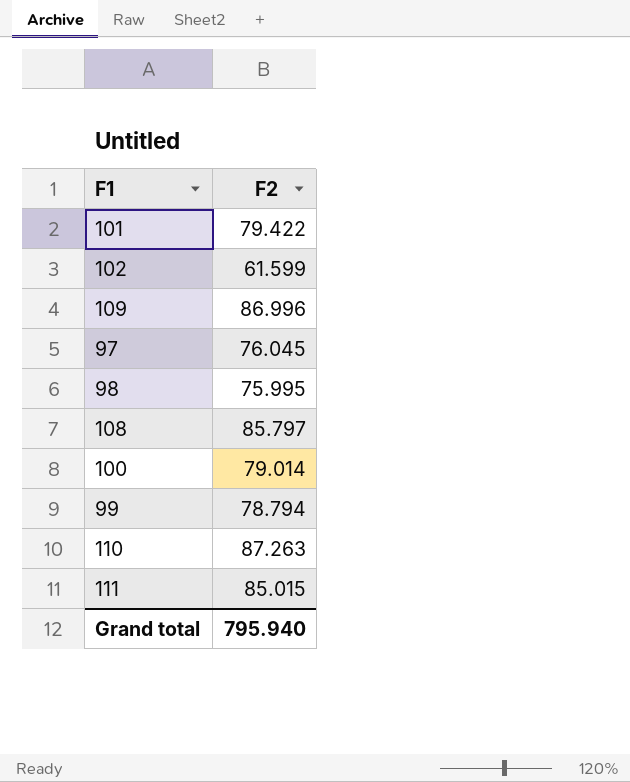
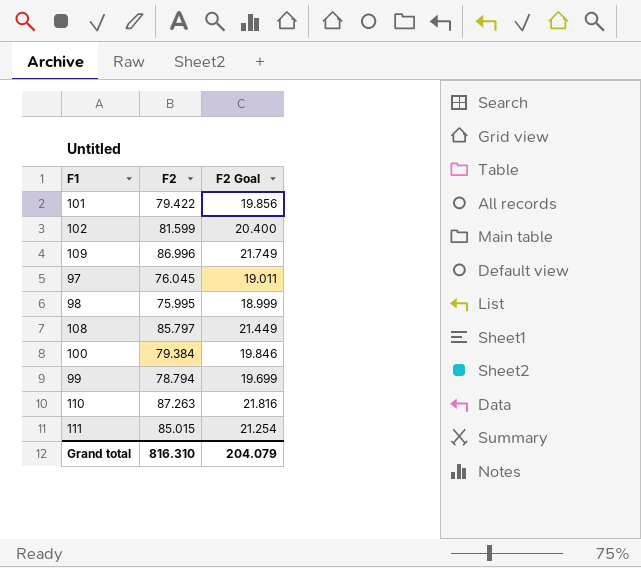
column F2 Goal | formula: none -> [F2] * 0.25
102 | F2: 61.599 -> 81.599
100 | F2: 79.014 -> 79.384
Grand total | F2: 795.940 -> 816.310

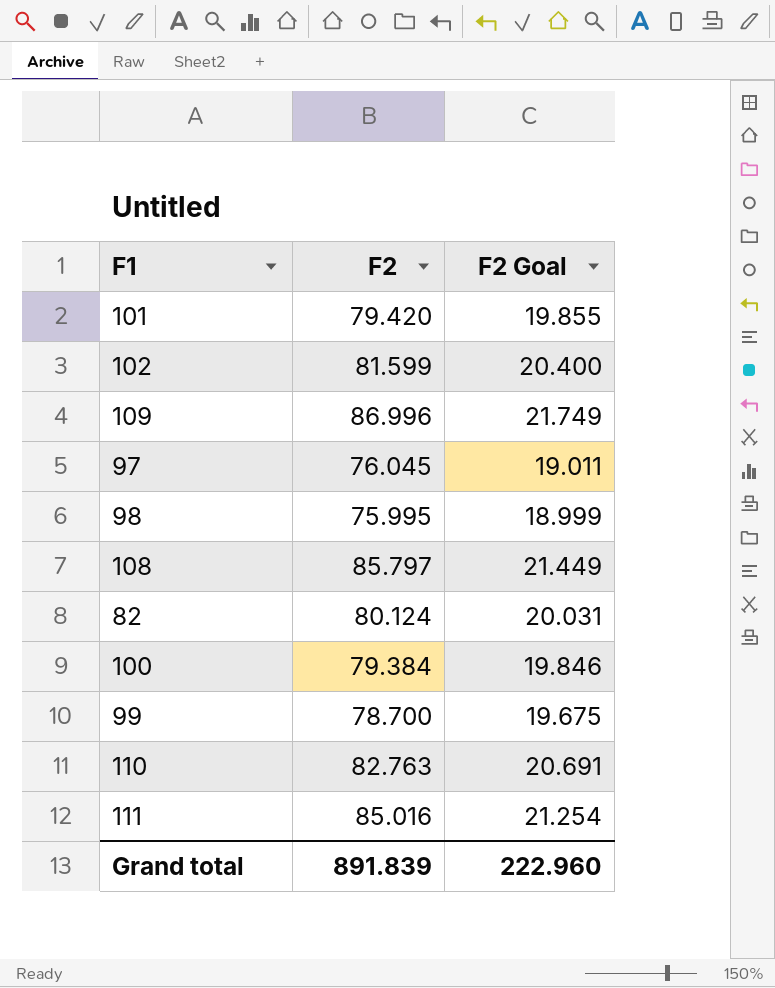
101 | F2: 79.422 -> 79.420
101 | F2 Goal: 19.856 -> 19.855
row 82: none -> 80.124 | 20.031
99 | F2: 78.794 -> 78.700
99 | F2 Goal: 19.699 -> 19.675
110 | F2: 87.263 -> 82.763
110 | F2 Goal: 21.816 -> 20.691
111 | F2: 85.015 -> 85.016
Grand total | F2: 816.310 -> 891.839
Grand total | F2 Goal: 204.079 -> 222.960

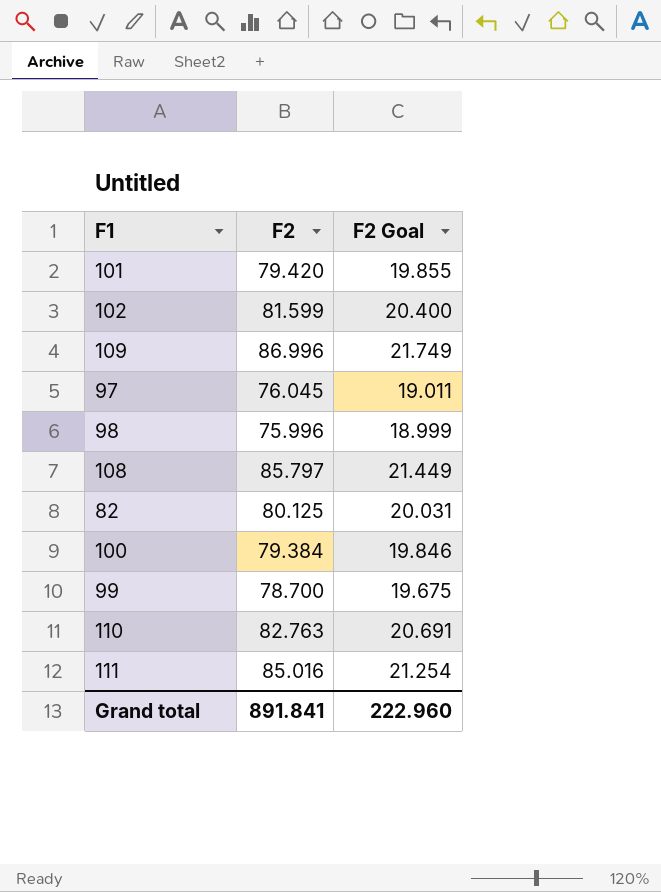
98 | F2: 75.995 -> 75.996
82 | F2: 80.124 -> 80.125
Grand total | F2: 891.839 -> 891.841

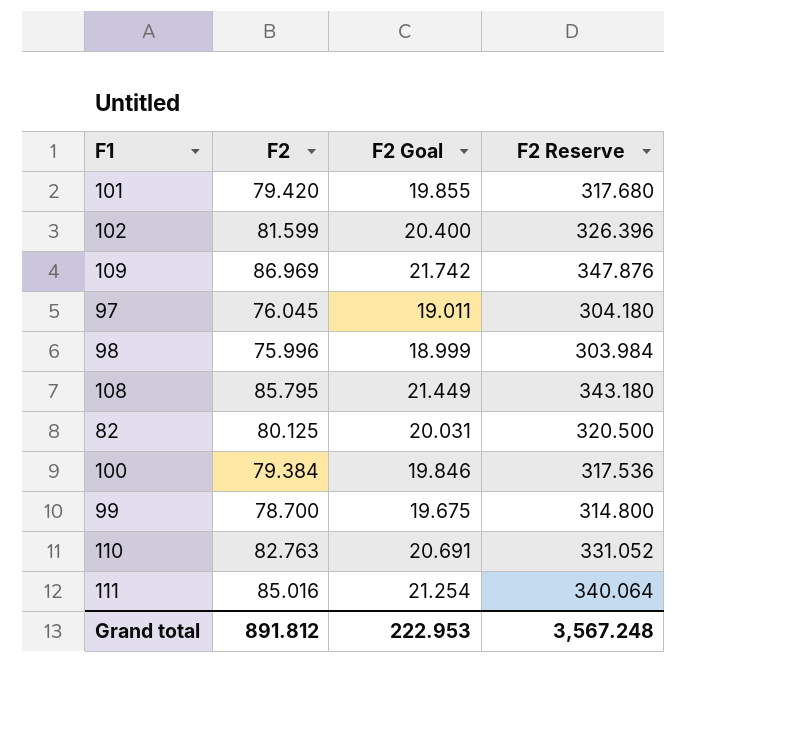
column F2 Reserve | formula: none -> [F2] * 4
109 | F2: 86.996 -> 86.969
109 | F2 Goal: 21.749 -> 21.742
108 | F2: 85.797 -> 85.795
Grand total | F2: 891.841 -> 891.812
Grand total | F2 Goal: 222.960 -> 222.953

